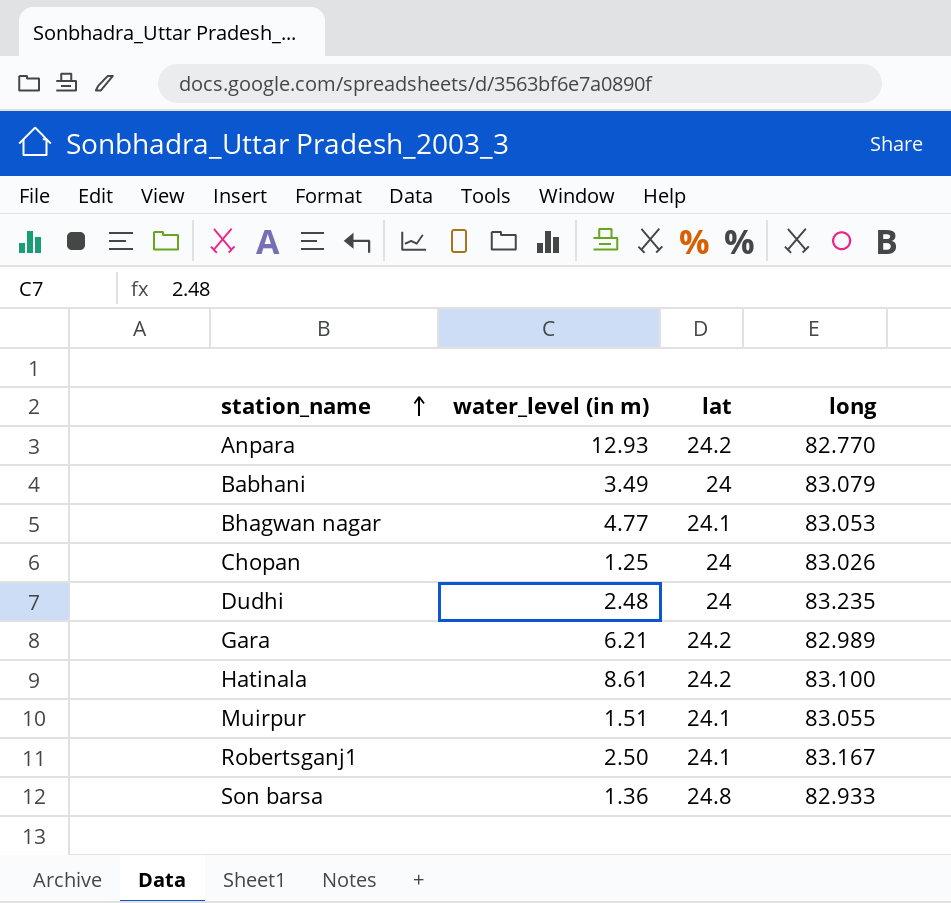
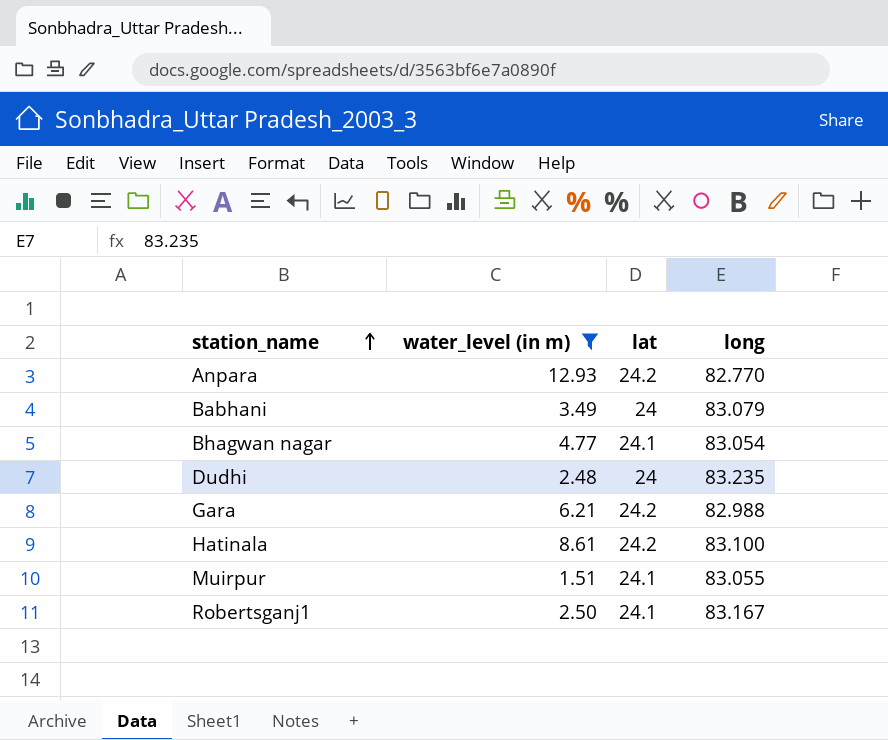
filter: none -> water_level (in m) >= 1.51
Bhagwan nagar | long: 83.053 -> 83.054
Gara | long: 82.989 -> 82.988

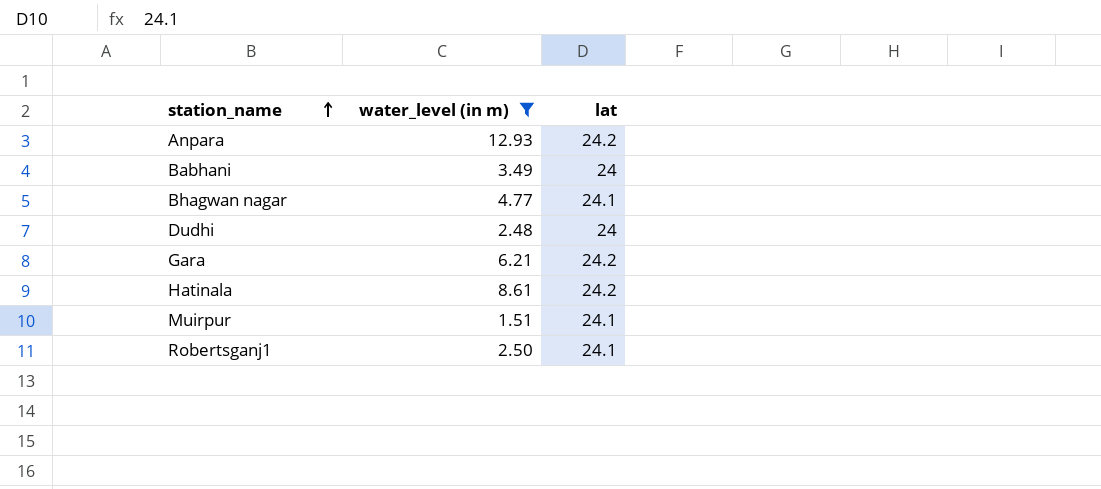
column long | position: 4 -> none

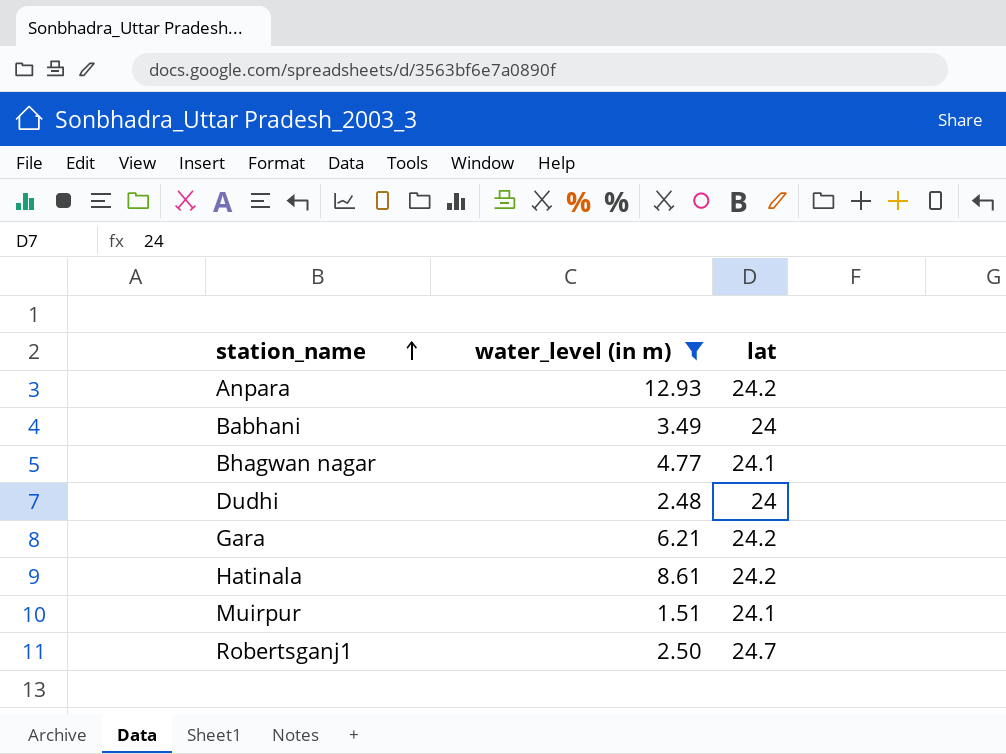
Robertsganj1 | lat: 24.1 -> 24.7

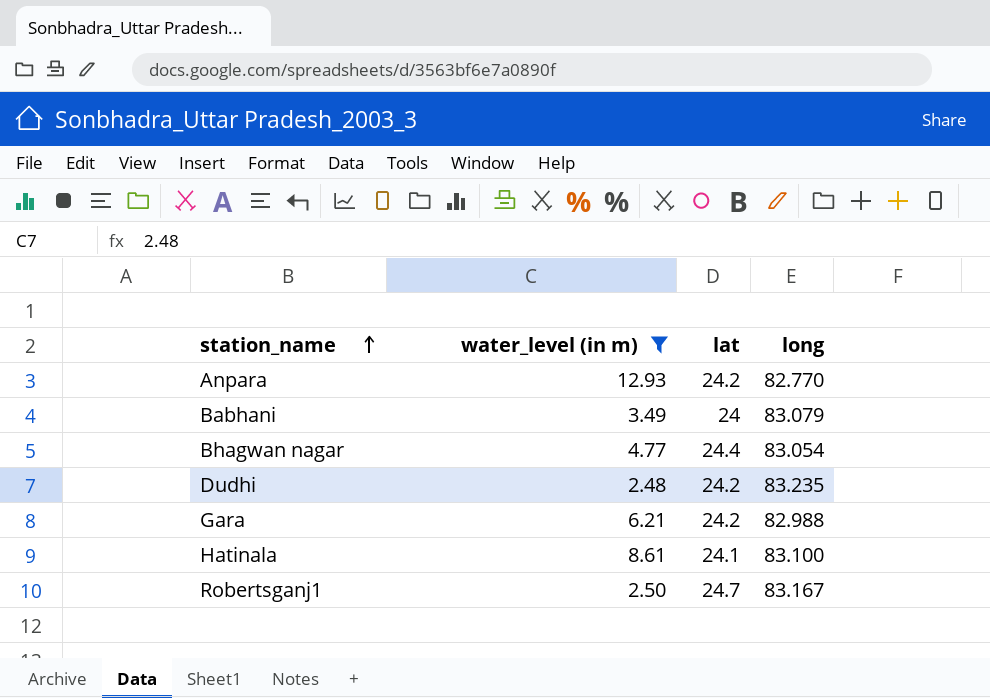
column long | position: none -> 4
row Muirpur: 1.51 | 24.1 -> none
Bhagwan nagar | lat: 24.1 -> 24.4
Dudhi | lat: 24 -> 24.2
Hatinala | lat: 24.2 -> 24.1

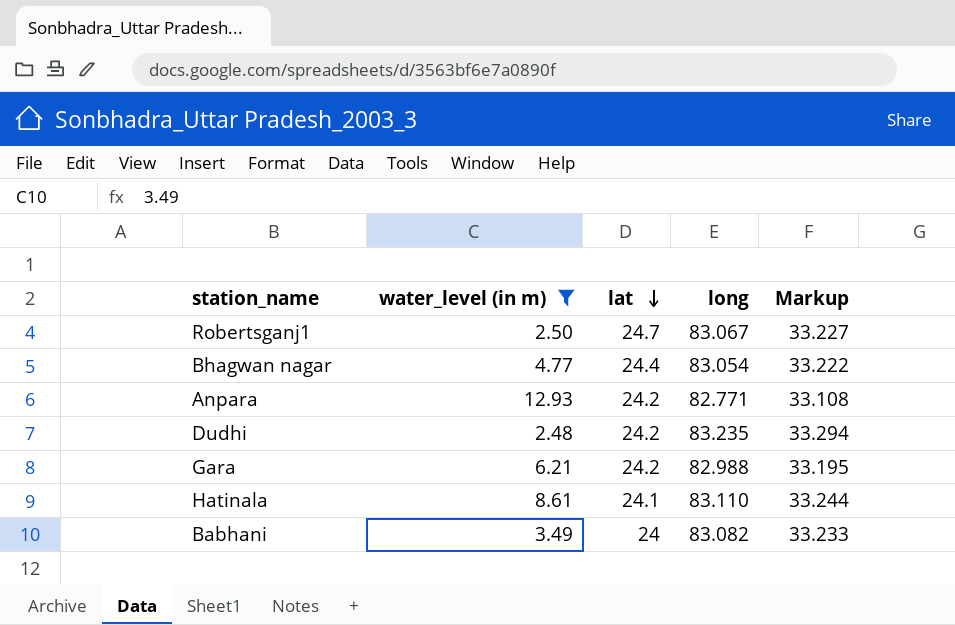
row order: station_name ascending -> lat descending
column Markup | formula: none -> [long] * 0.4
Robertsganj1 | long: 83.167 -> 83.067
Anpara | long: 82.770 -> 82.771
Hatinala | long: 83.100 -> 83.110
Babhani | long: 83.079 -> 83.082

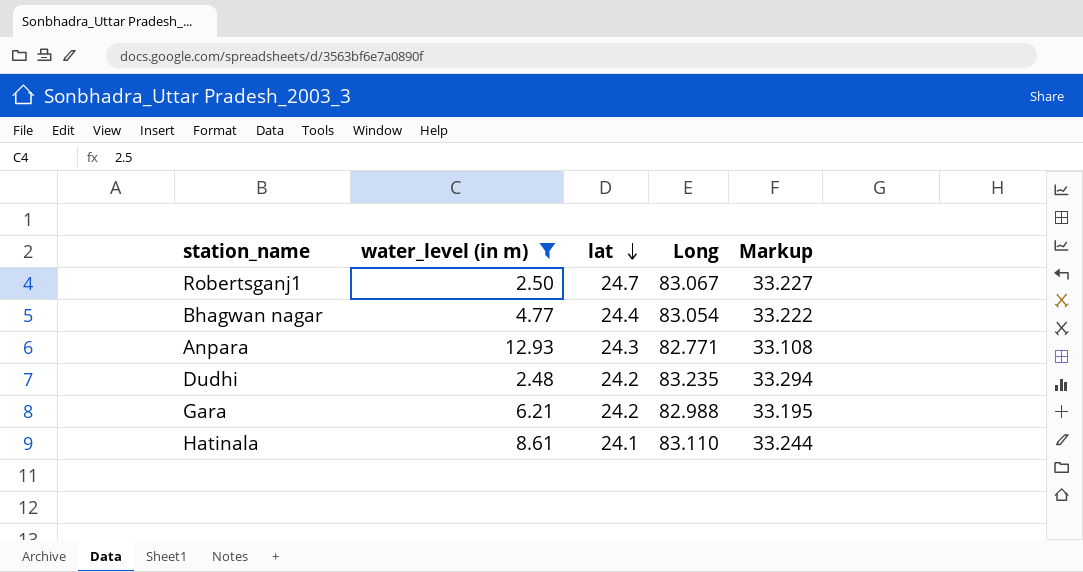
column name: long -> Long
row Babhani: 3.49 | 24 | 83.082 | 33.233 -> none
Anpara | lat: 24.2 -> 24.3

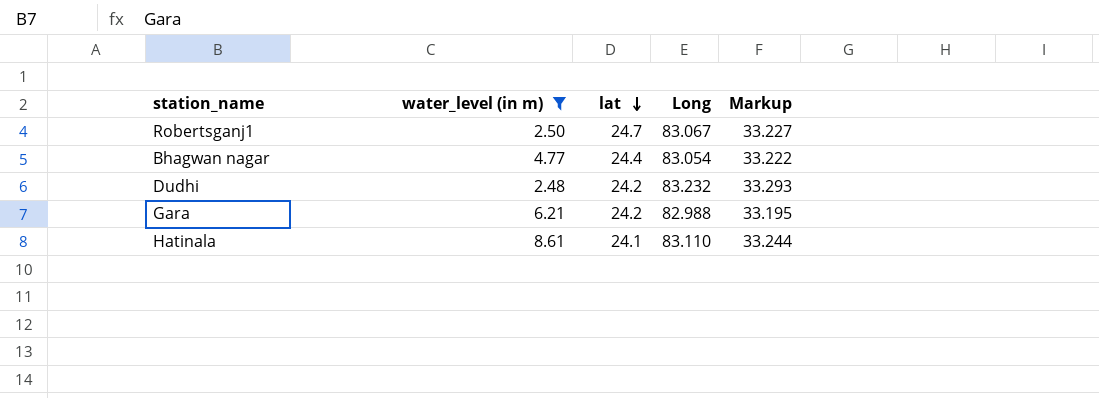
row Anpara: 12.93 | 24.3 | 82.771 | 33.108 -> none
Dudhi | Long: 83.235 -> 83.232
Dudhi | Markup: 33.294 -> 33.293

